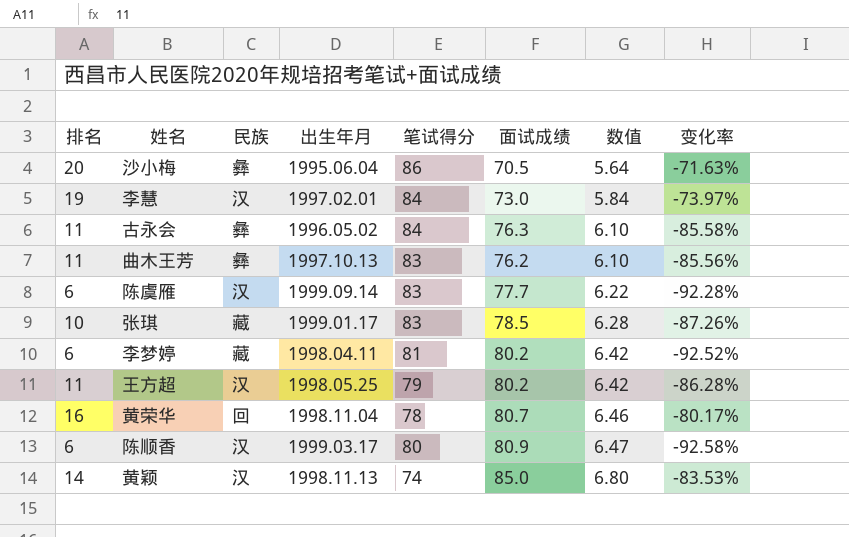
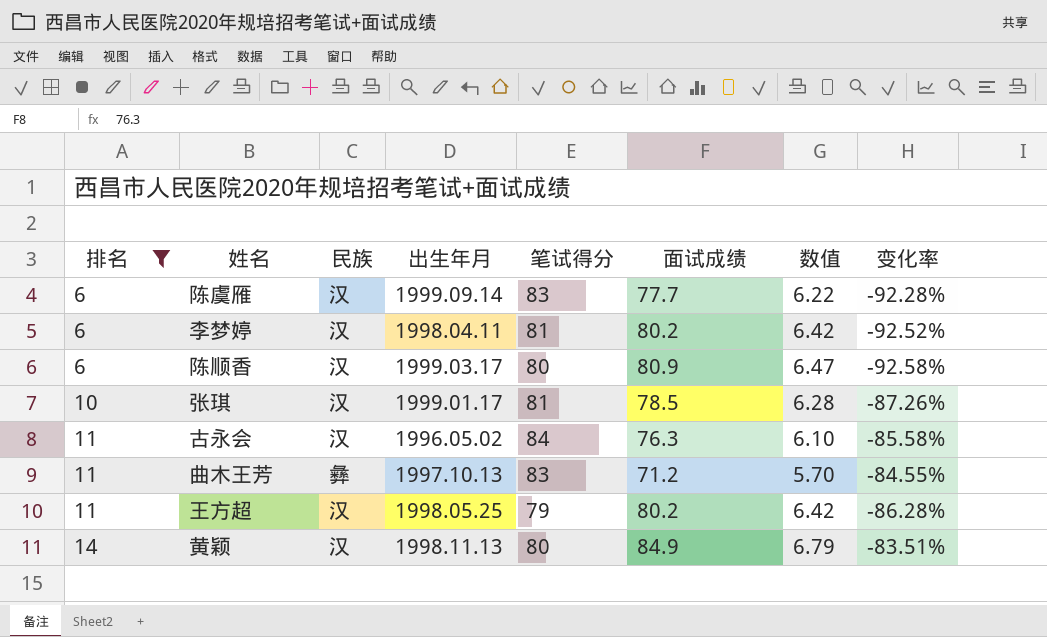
filter: none -> 排名 <= 14
row order: 数值 ascending -> 排名 ascending
李梦婷 | 民族: 藏 -> 汉
张琪 | 民族: 藏 -> 汉
张琪 | 笔试得分: 83 -> 81
古永会 | 民族: 彝 -> 汉
曲木王芳 | 面试成绩: 76.2 -> 71.2
曲木王芳 | 数值: 6.10 -> 5.70
曲木王芳 | 变化率: -85.56% -> -84.55%
黄颖 | 笔试得分: 74 -> 80
黄颖 | 面试成绩: 85.0 -> 84.9
黄颖 | 数值: 6.80 -> 6.79
黄颖 | 变化率: -83.53% -> -83.51%

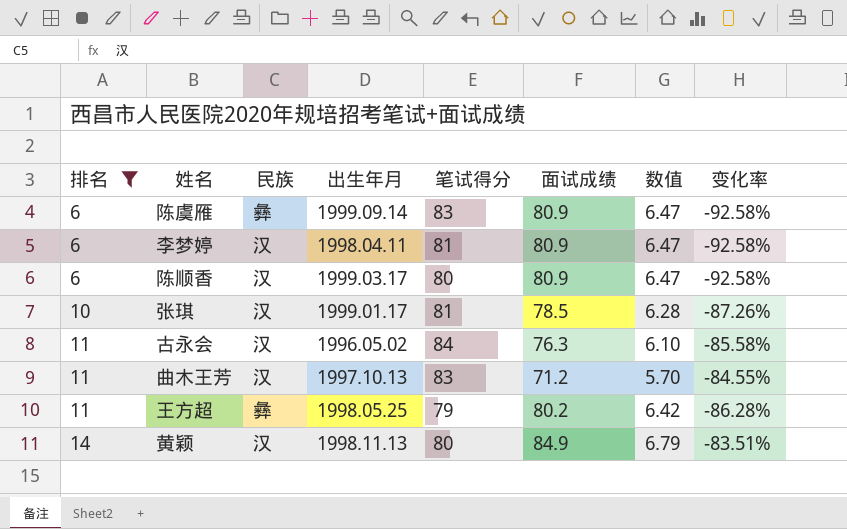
陈虞雁 | 民族: 汉 -> 彝
陈虞雁 | 面试成绩: 77.7 -> 80.9
陈虞雁 | 数值: 6.22 -> 6.47
陈虞雁 | 变化率: -92.28% -> -92.58%
李梦婷 | 面试成绩: 80.2 -> 80.9
李梦婷 | 数值: 6.42 -> 6.47
李梦婷 | 变化率: -92.52% -> -92.58%
曲木王芳 | 民族: 彝 -> 汉
王方超 | 民族: 汉 -> 彝

